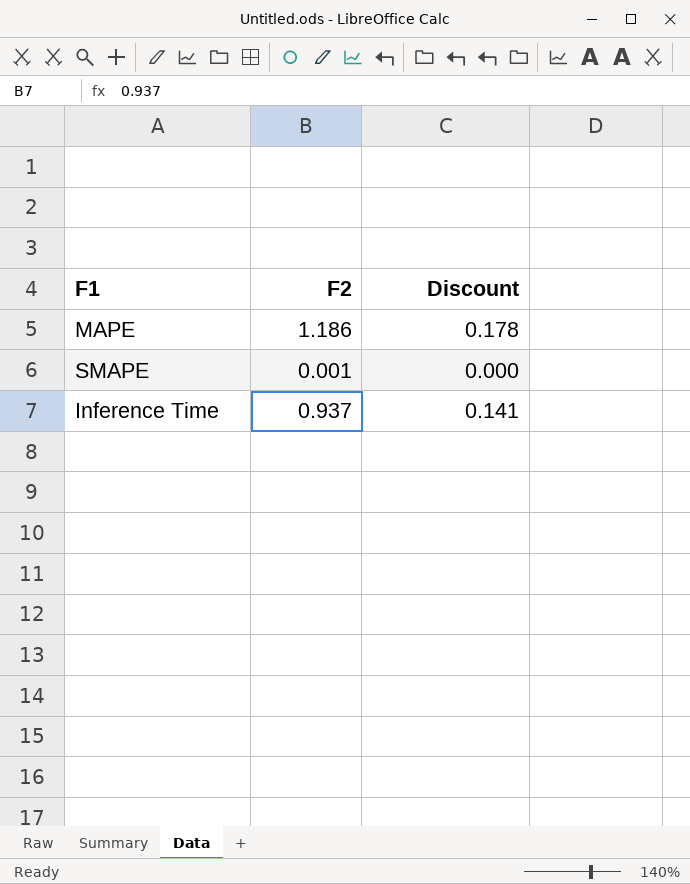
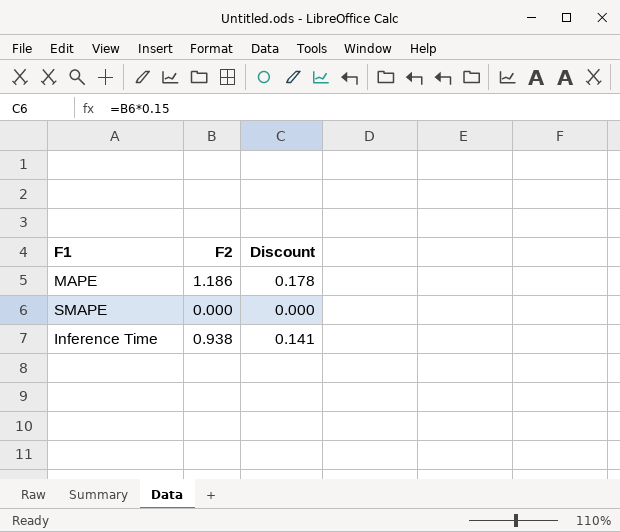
SMAPE | F2: 0.001 -> 0.000
Inference Time | F2: 0.937 -> 0.938

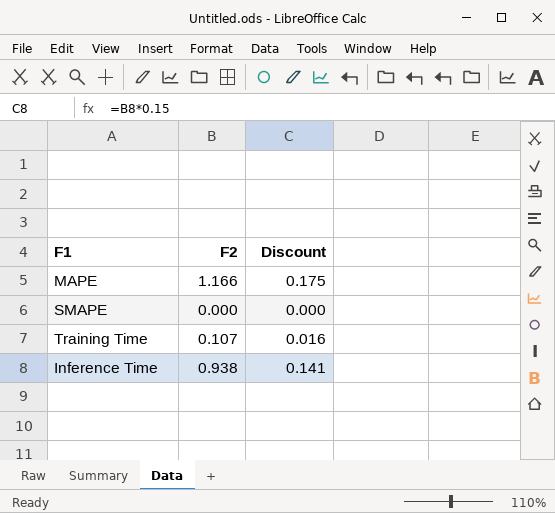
MAPE | F2: 1.186 -> 1.166
MAPE | Discount: 0.178 -> 0.175
row Training Time: none -> 0.107 | 0.016

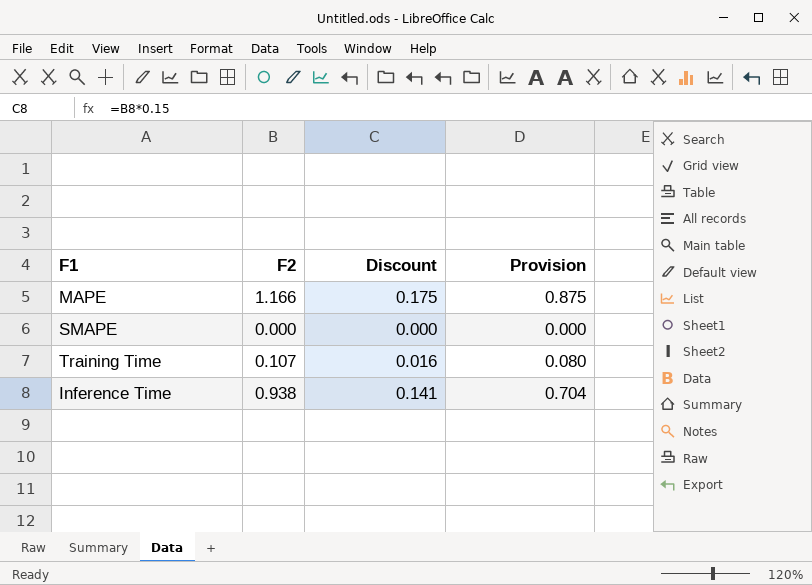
column Provision | formula: none -> [F2] * 0.75

